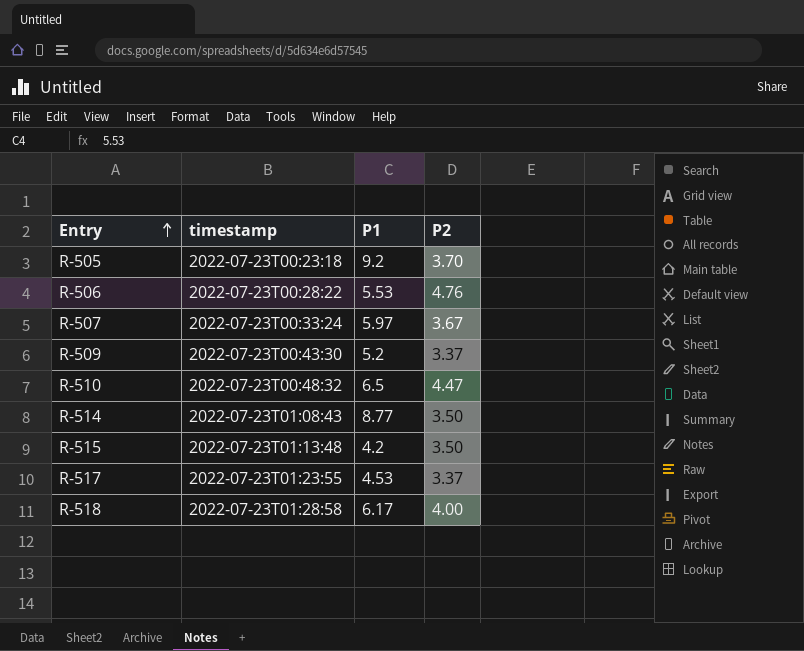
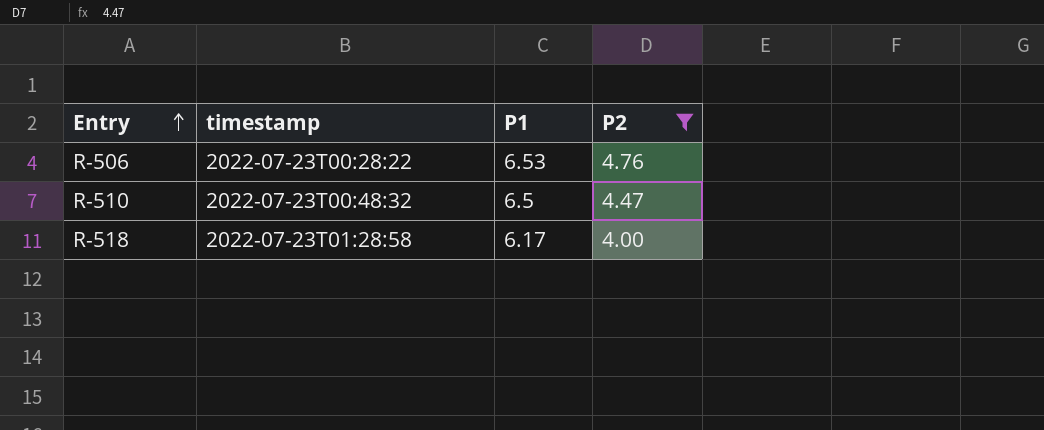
filter: none -> P2 >= 4.00
R-506 | P1: 5.53 -> 6.53

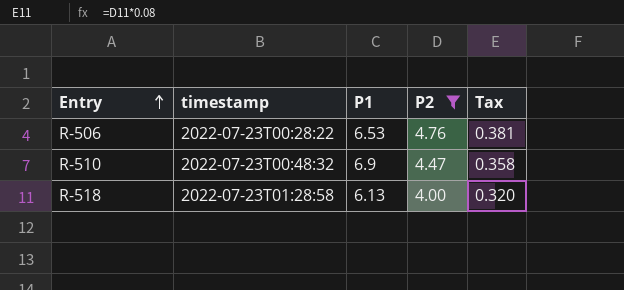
column Tax | formula: none -> [P2] * 0.08
R-510 | P1: 6.5 -> 6.9
R-518 | P1: 6.17 -> 6.13

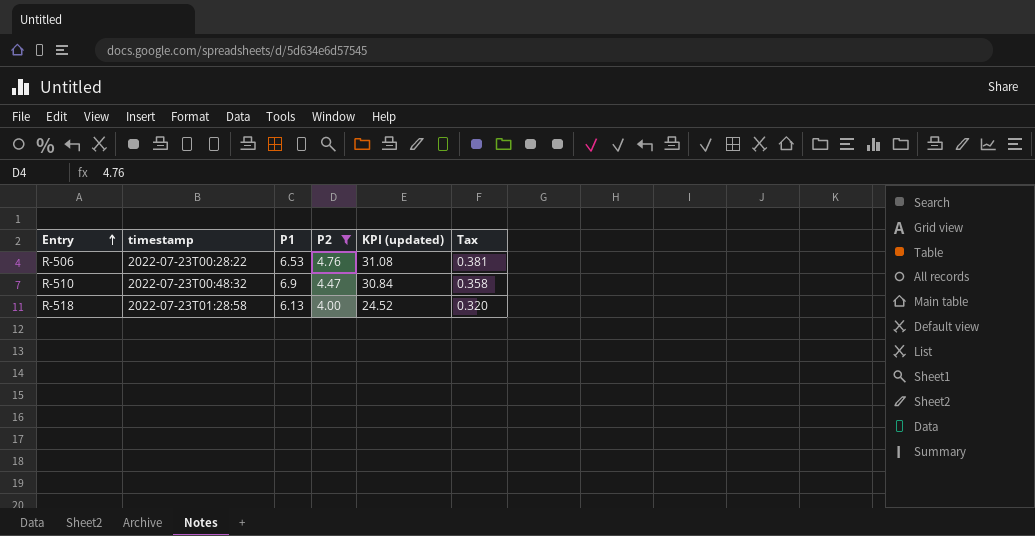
column KPI (updated) | formula: none -> [P1] * [P2]

